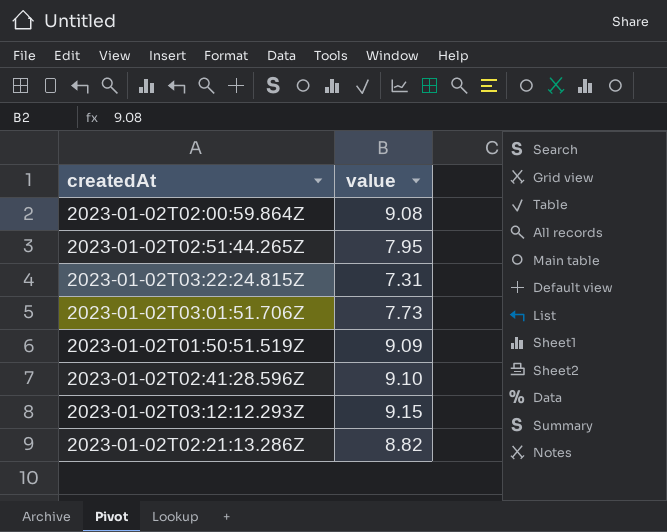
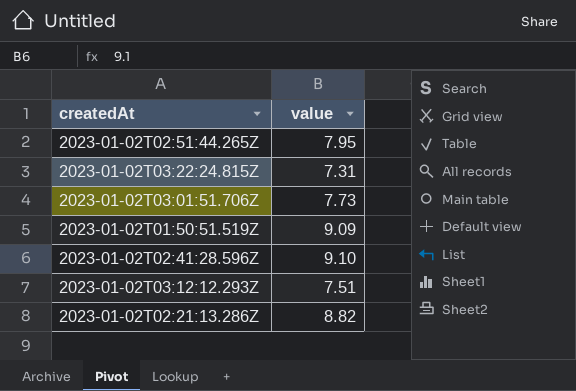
row 2023-01-02T02:00:59.864Z: 9.08 -> none
2023-01-02T03:12:12.293Z | value: 9.15 -> 7.51

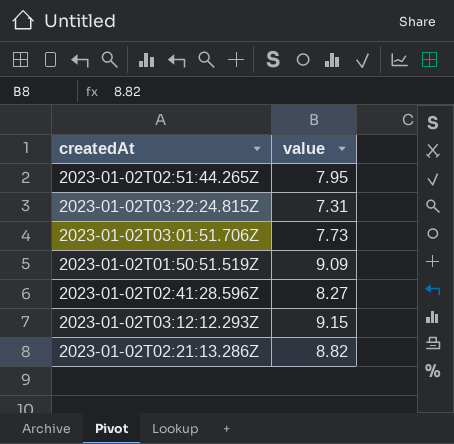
2023-01-02T02:41:28.596Z | value: 9.10 -> 8.27
2023-01-02T03:12:12.293Z | value: 7.51 -> 9.15

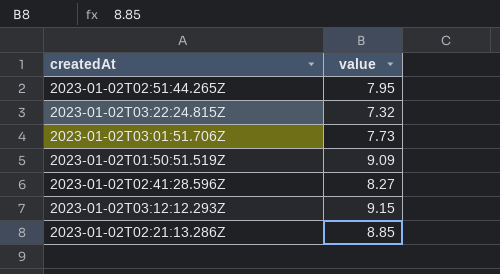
2023-01-02T03:22:24.815Z | value: 7.31 -> 7.32
2023-01-02T02:21:13.286Z | value: 8.82 -> 8.85

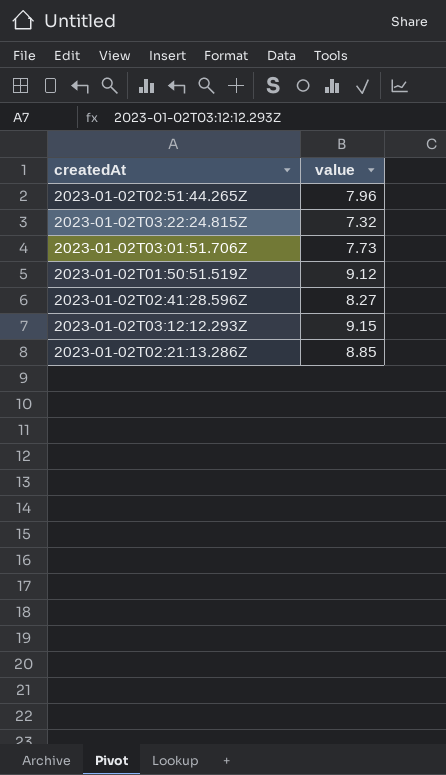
2023-01-02T02:51:44.265Z | value: 7.95 -> 7.96
2023-01-02T01:50:51.519Z | value: 9.09 -> 9.12

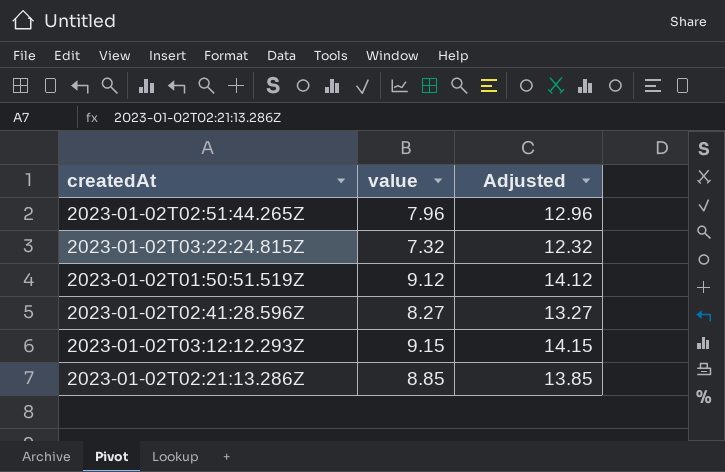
column Adjusted | formula: none -> [value] + 5
row 2023-01-02T03:01:51.706Z: 7.73 -> none

